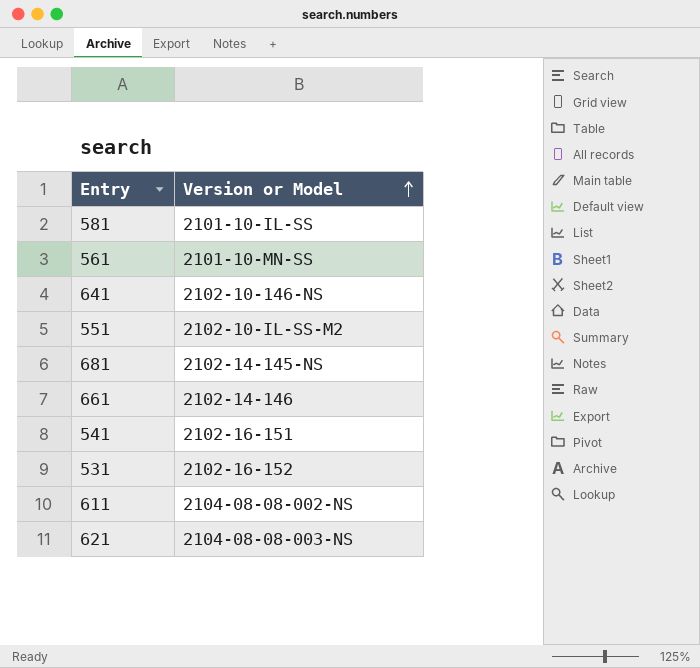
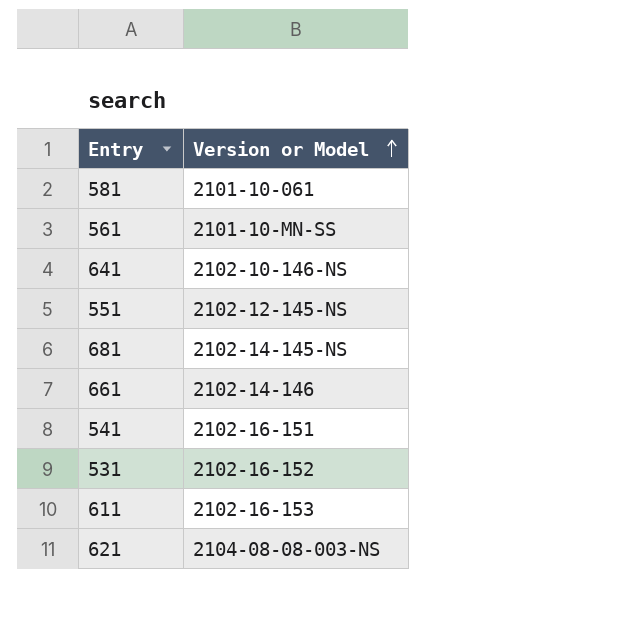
581 | Version or Model: 2101-10-IL-SS -> 2101-10-061
551 | Version or Model: 2102-10-IL-SS-M2 -> 2102-12-145-NS
611 | Version or Model: 2104-08-08-002-NS -> 2102-16-153

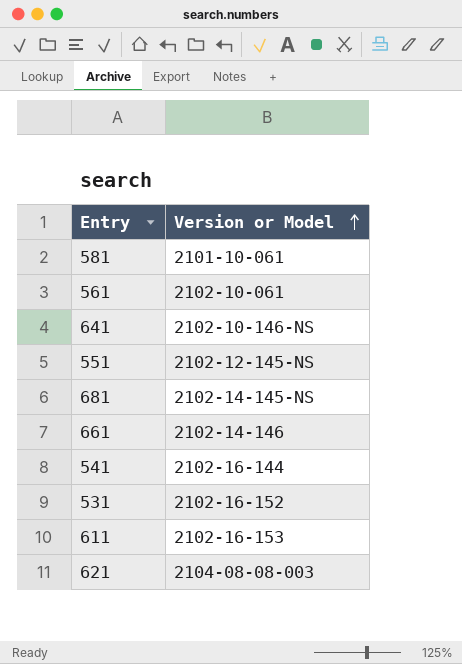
561 | Version or Model: 2101-10-MN-SS -> 2102-10-061
541 | Version or Model: 2102-16-151 -> 2102-16-144
621 | Version or Model: 2104-08-08-003-NS -> 2104-08-08-003

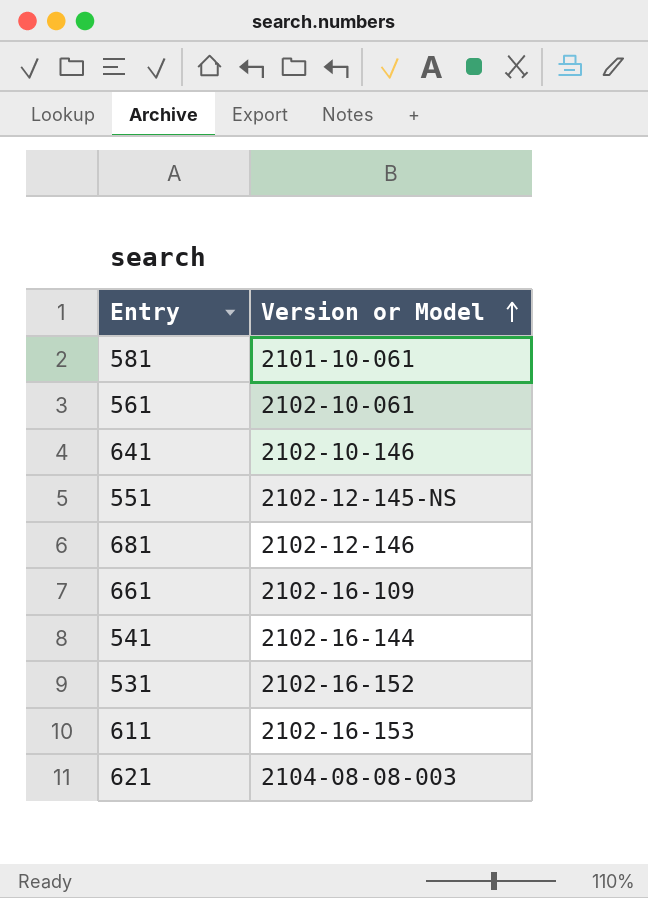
641 | Version or Model: 2102-10-146-NS -> 2102-10-146
681 | Version or Model: 2102-14-145-NS -> 2102-12-146
661 | Version or Model: 2102-14-146 -> 2102-16-109

